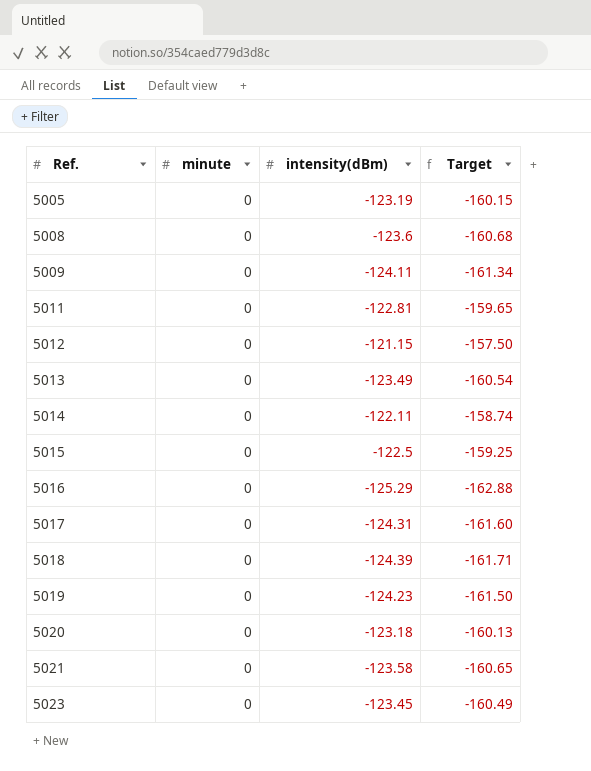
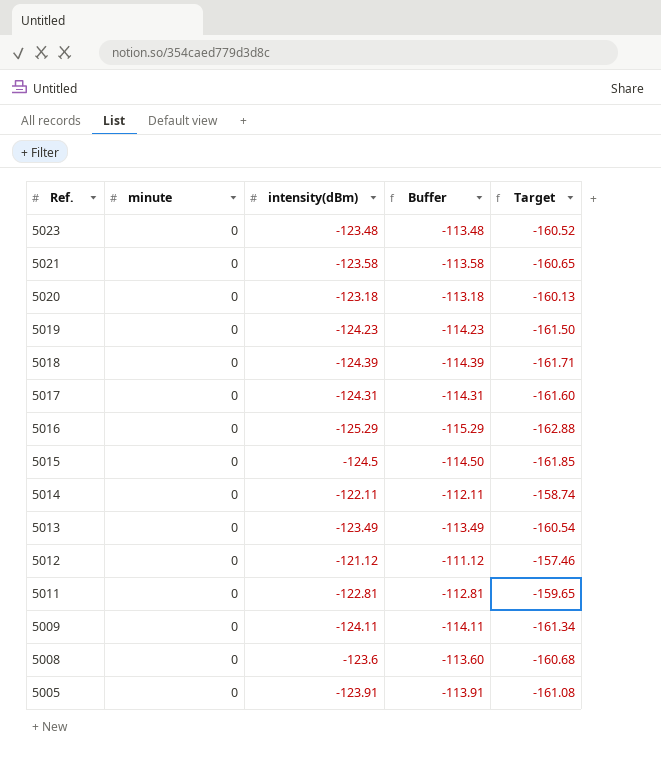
row order: Ref. ascending -> Ref. descending
column Buffer | formula: none -> [intensity(dBm)] + 10
5023 | intensity(dBm): -123.45 -> -123.48
5023 | Target: -160.49 -> -160.52
5015 | intensity(dBm): -122.5 -> -124.5
5015 | Target: -159.25 -> -161.85
5012 | intensity(dBm): -121.15 -> -121.12
5012 | Target: -157.50 -> -157.46
5005 | intensity(dBm): -123.19 -> -123.91
5005 | Target: -160.15 -> -161.08

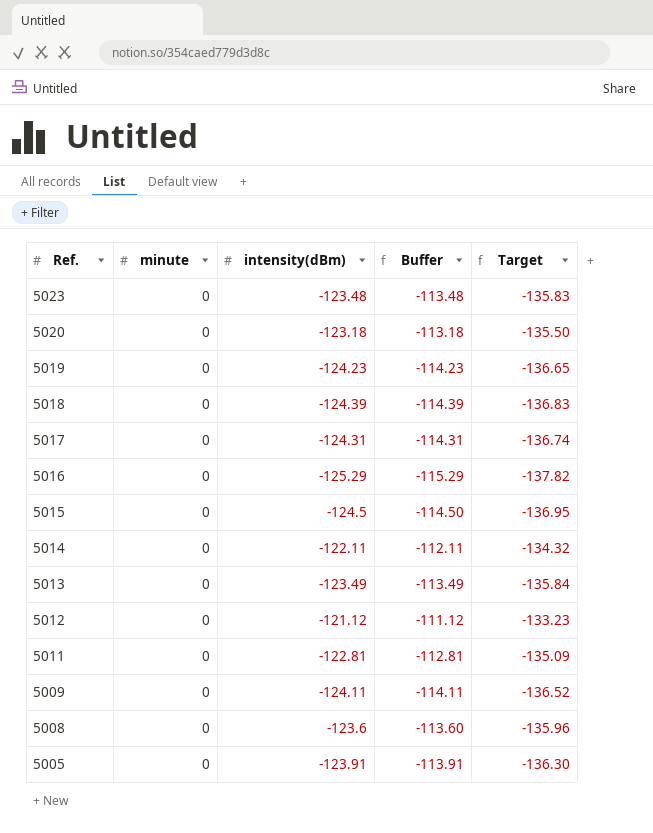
column Target | formula: [intensity(dBm)] * 1.3 -> [intensity(dBm)] * 1.1
row 5021: 0 | -123.58 | -113.58 | -160.65 -> none

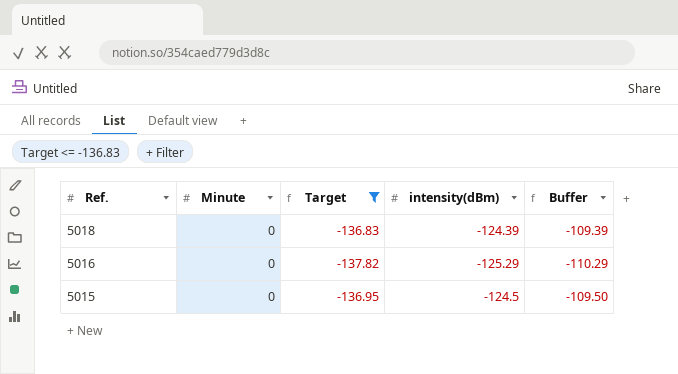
filter: none -> Target <= -136.83
column name: minute -> Minute
column Target | position: 5 -> 3
column Buffer | formula: [intensity(dBm)] + 10 -> [intensity(dBm)] + 15

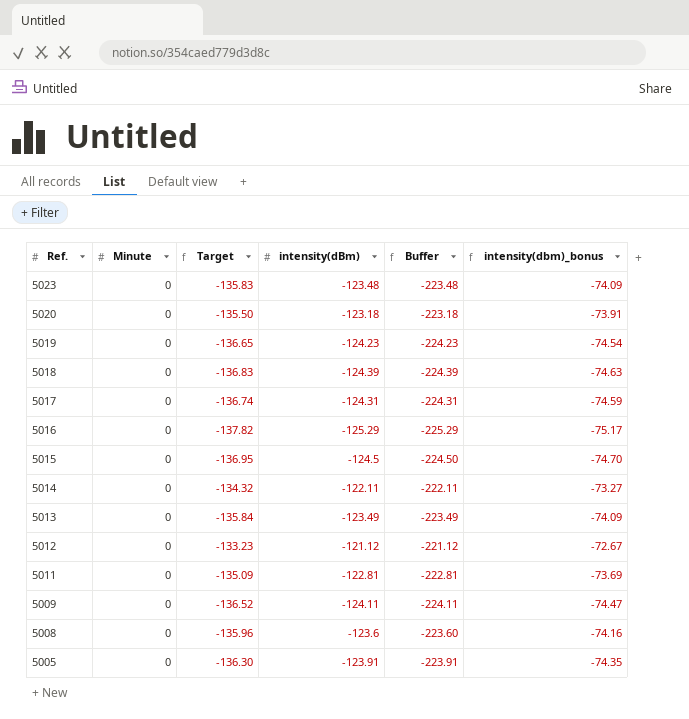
filter: Target <= -136.83 -> none
column Buffer | formula: [intensity(dBm)] + 15 -> [intensity(dBm)] - 100
column intensity(dbm)_bonus | formula: none -> [intensity(dBm)] * 0.6

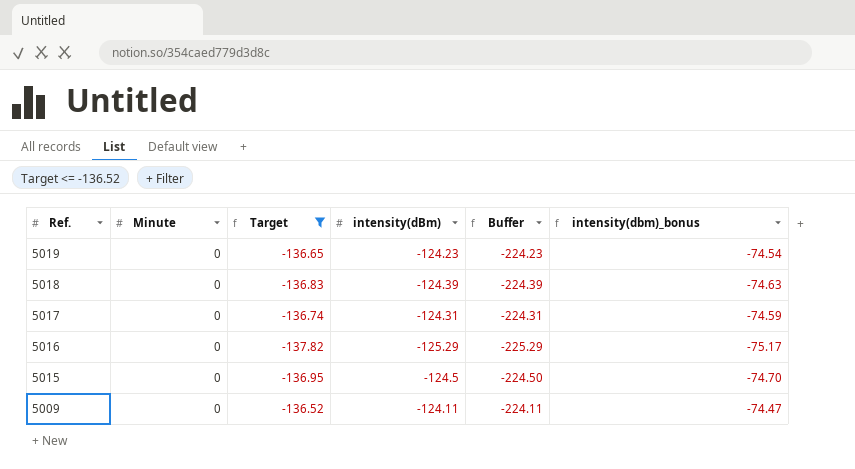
filter: none -> Target <= -136.52

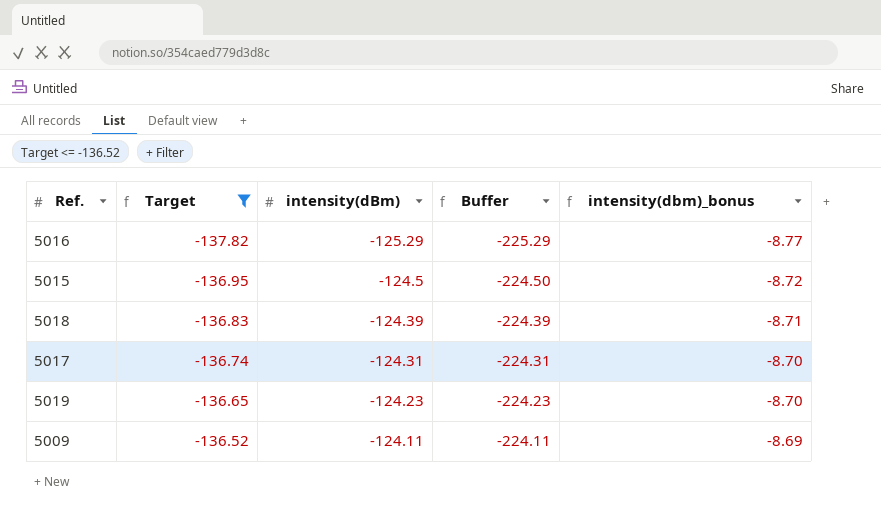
row order: Ref. descending -> Target ascending
column Minute | position: 2 -> none
column intensity(dbm)_bonus | formula: [intensity(dBm)] * 0.6 -> [intensity(dBm)] * 0.07

